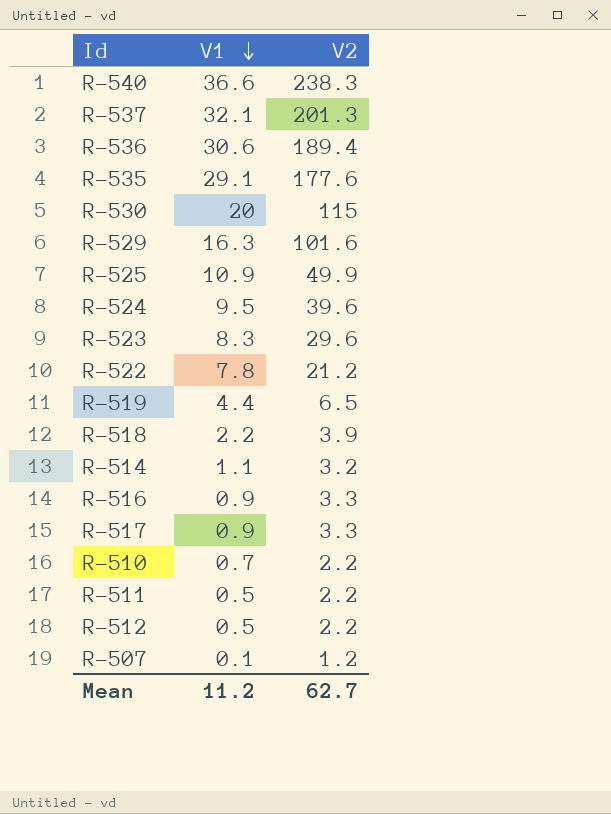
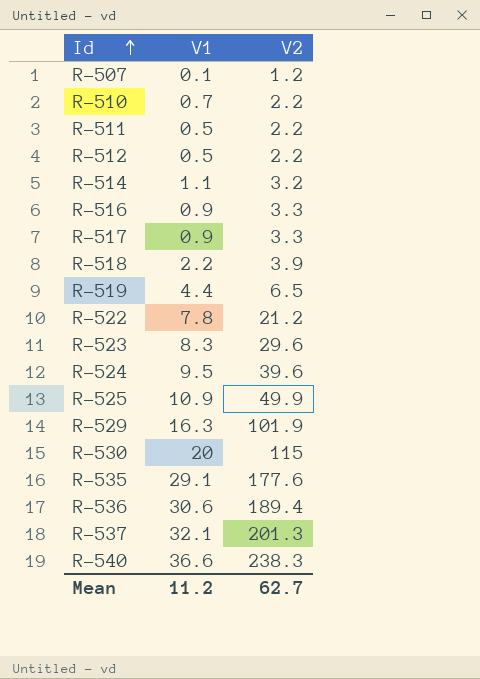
row order: V1 descending -> Id ascending
R-529 | V2: 101.6 -> 101.9

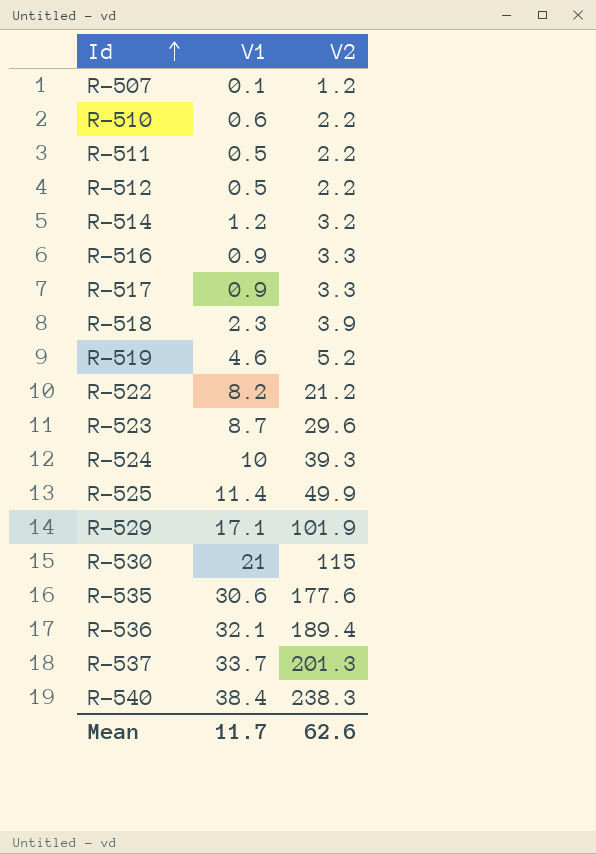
R-510 | V1: 0.7 -> 0.6
R-514 | V1: 1.1 -> 1.2
R-518 | V1: 2.2 -> 2.3
R-519 | V1: 4.4 -> 4.6
R-519 | V2: 6.5 -> 5.2
R-522 | V1: 7.8 -> 8.2
R-523 | V1: 8.3 -> 8.7
R-524 | V1: 9.5 -> 10
R-524 | V2: 39.6 -> 39.3
R-525 | V1: 10.9 -> 11.4
R-529 | V1: 16.3 -> 17.1
R-530 | V1: 20 -> 21
R-535 | V1: 29.1 -> 30.6
R-536 | V1: 30.6 -> 32.1
R-537 | V1: 32.1 -> 33.7
R-540 | V1: 36.6 -> 38.4
Mean | V1: 11.2 -> 11.7
Mean | V2: 62.7 -> 62.6

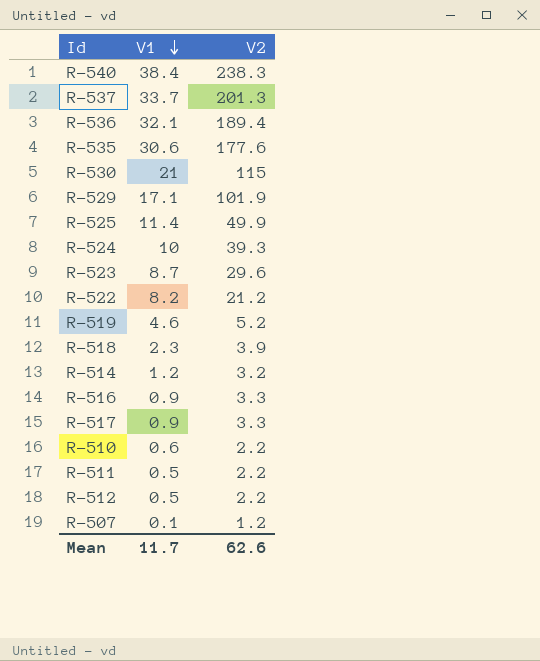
row order: Id ascending -> V1 descending

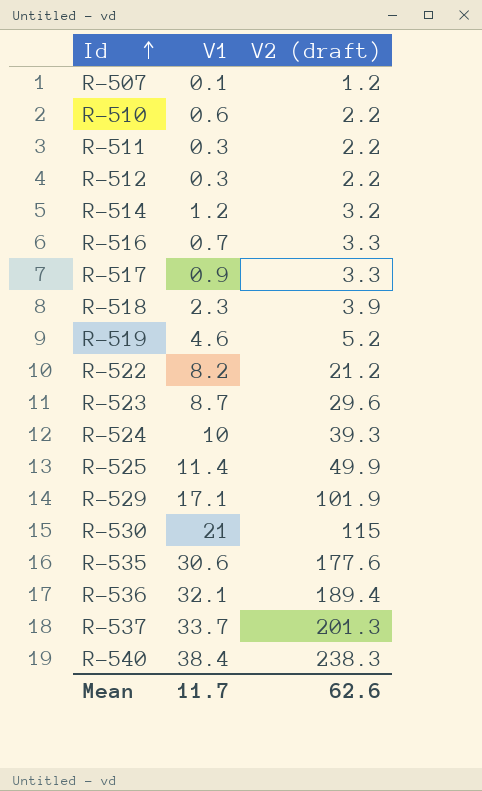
row order: V1 descending -> Id ascending
column name: V2 -> V2 (draft)
R-511 | V1: 0.5 -> 0.3
R-512 | V1: 0.5 -> 0.3
R-516 | V1: 0.9 -> 0.7

